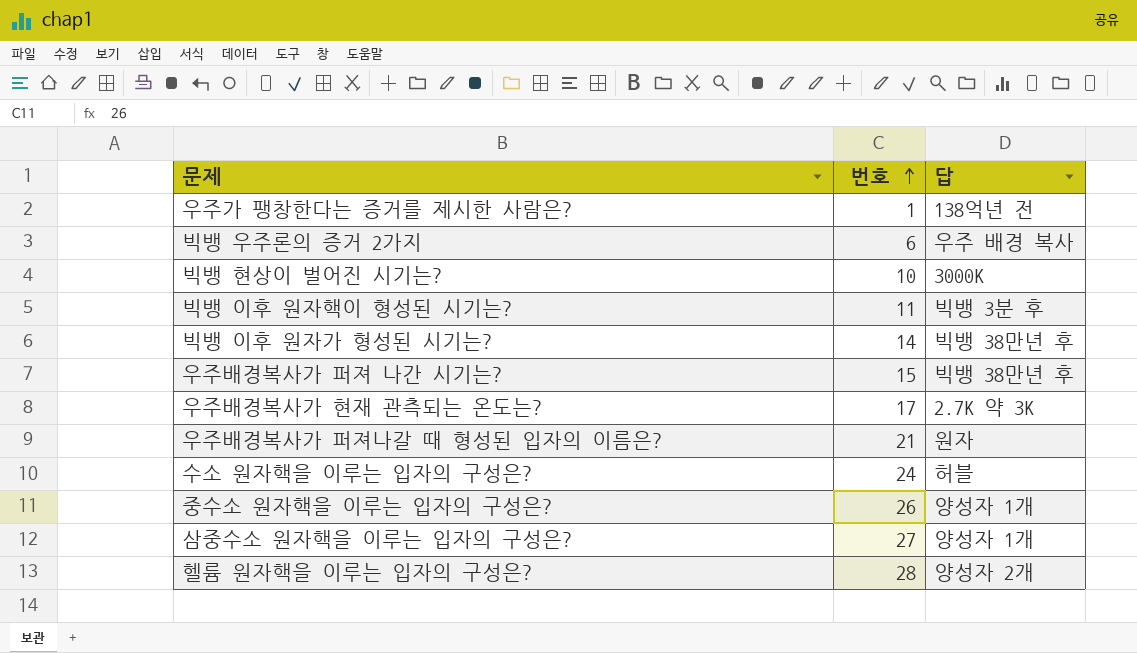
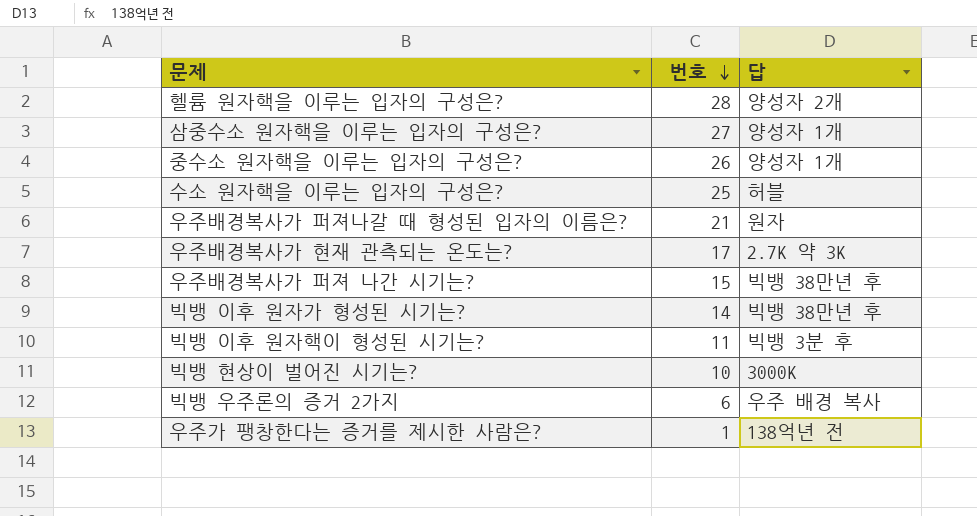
row order: 번호 ascending -> 번호 descending
수소 원자핵을 이루는 입자의 구성은? | 번호: 24 -> 25

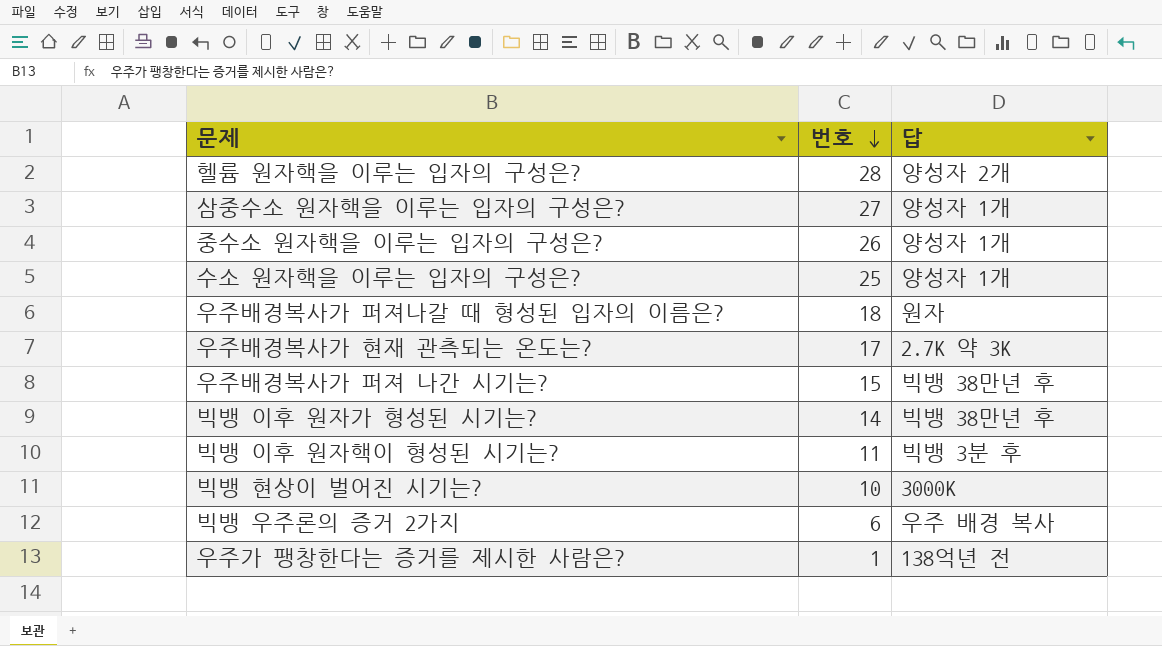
수소 원자핵을 이루는 입자의 구성은? | 답: 허블 -> 양성자 1개
우주배경복사가 퍼져나갈 때 형성된 입자의 이름은? | 번호: 21 -> 18

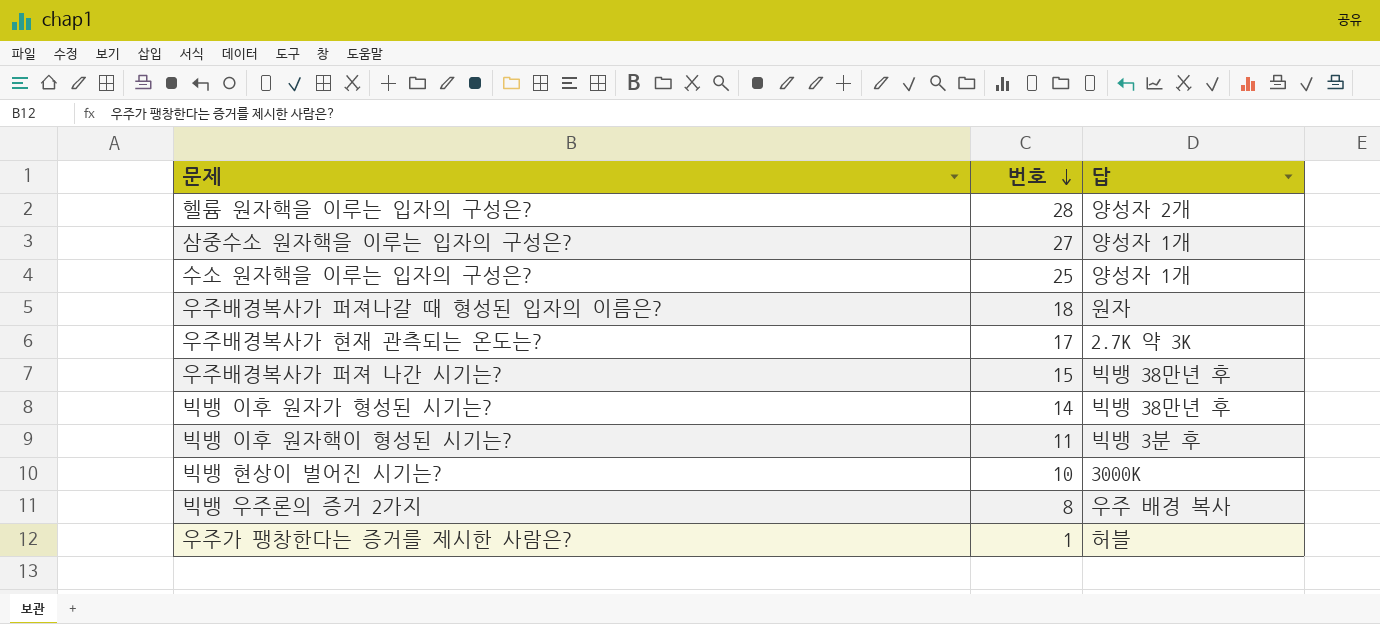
row 중수소 원자핵을 이루는 입자의 구성은?: 26 | 양성자 1개 -> none
빅뱅 우주론의 증거 2가지 | 번호: 6 -> 8
우주가 팽창한다는 증거를 제시한 사람은? | 답: 138억년 전 -> 허블

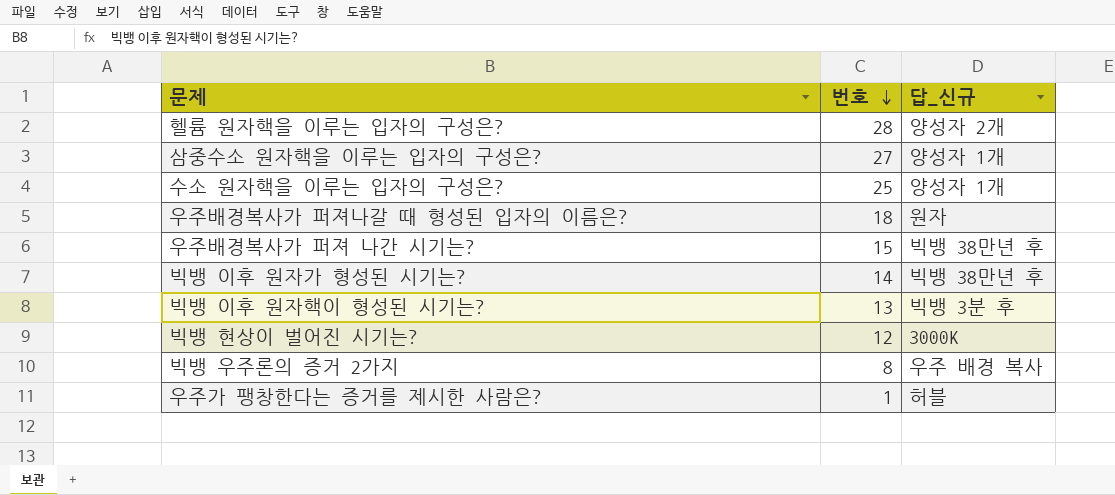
column name: 답 -> 답_신규
row 우주배경복사가 현재 관측되는 온도는?: 17 | 2.7K 약 3K -> none
빅뱅 이후 원자핵이 형성된 시기는? | 번호: 11 -> 13
빅뱅 현상이 벌어진 시기는? | 번호: 10 -> 12

